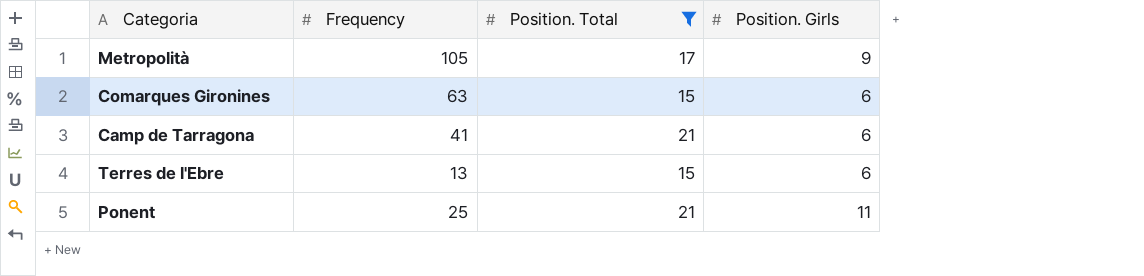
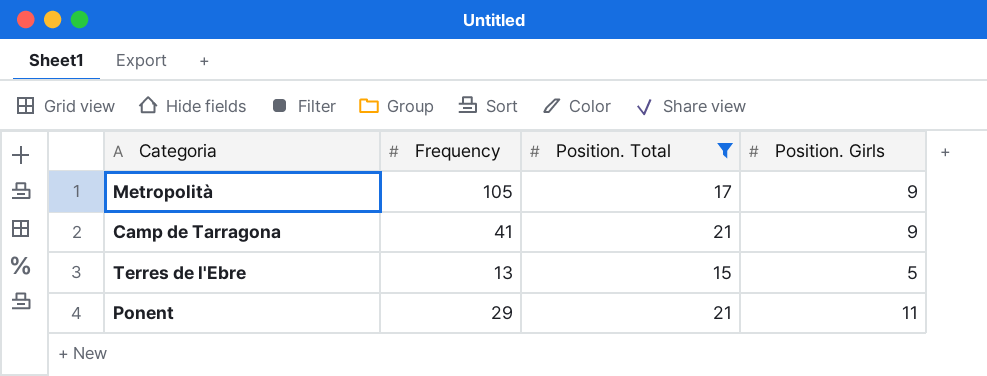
row Comarques Gironines: 63 | 15 | 6 -> none
Camp de Tarragona | Position. Girls: 6 -> 9
Terres de l'Ebre | Position. Girls: 6 -> 5
Ponent | Frequency: 25 -> 29

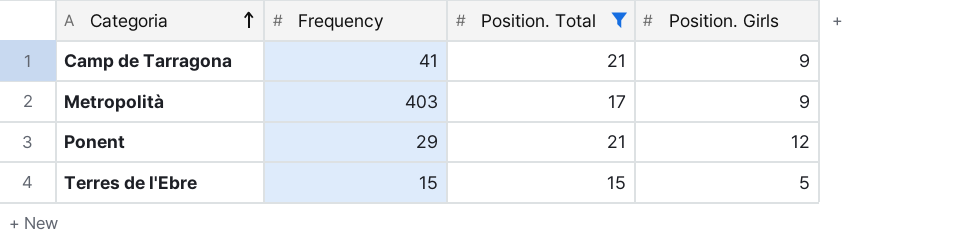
row order: none -> Categoria ascending
Metropolità | Frequency: 105 -> 403
Ponent | Position. Girls: 11 -> 12
Terres de l'Ebre | Frequency: 13 -> 15

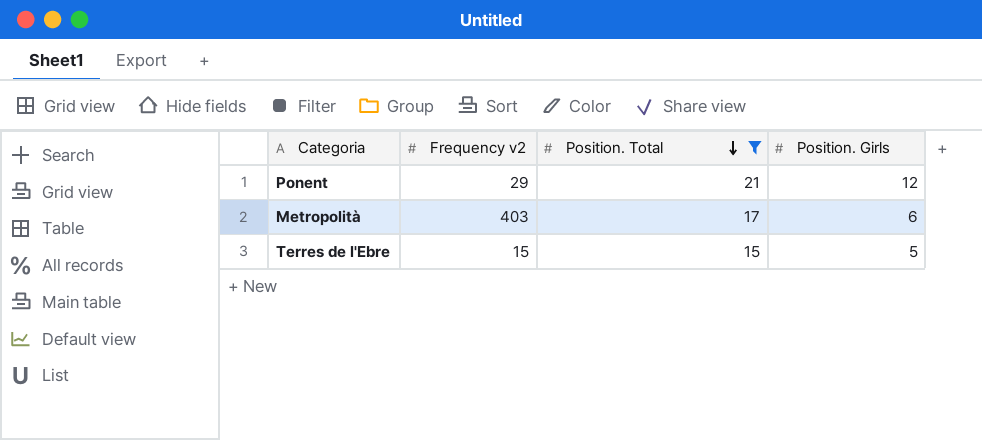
row order: Categoria ascending -> Position. Total descending
column name: Frequency -> Frequency v2
row Camp de Tarragona: 41 | 21 | 9 -> none
Metropolità | Position. Girls: 9 -> 6

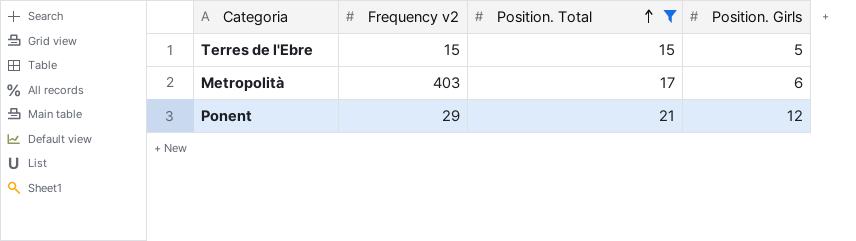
row order: Position. Total descending -> Position. Total ascending

